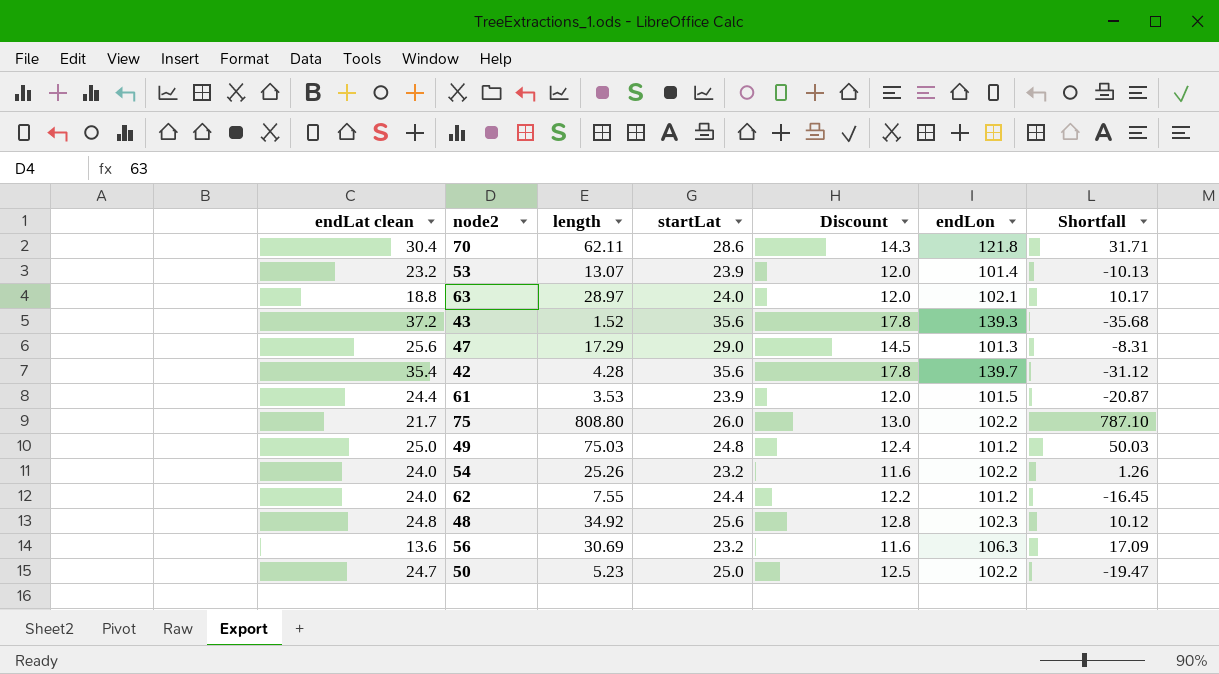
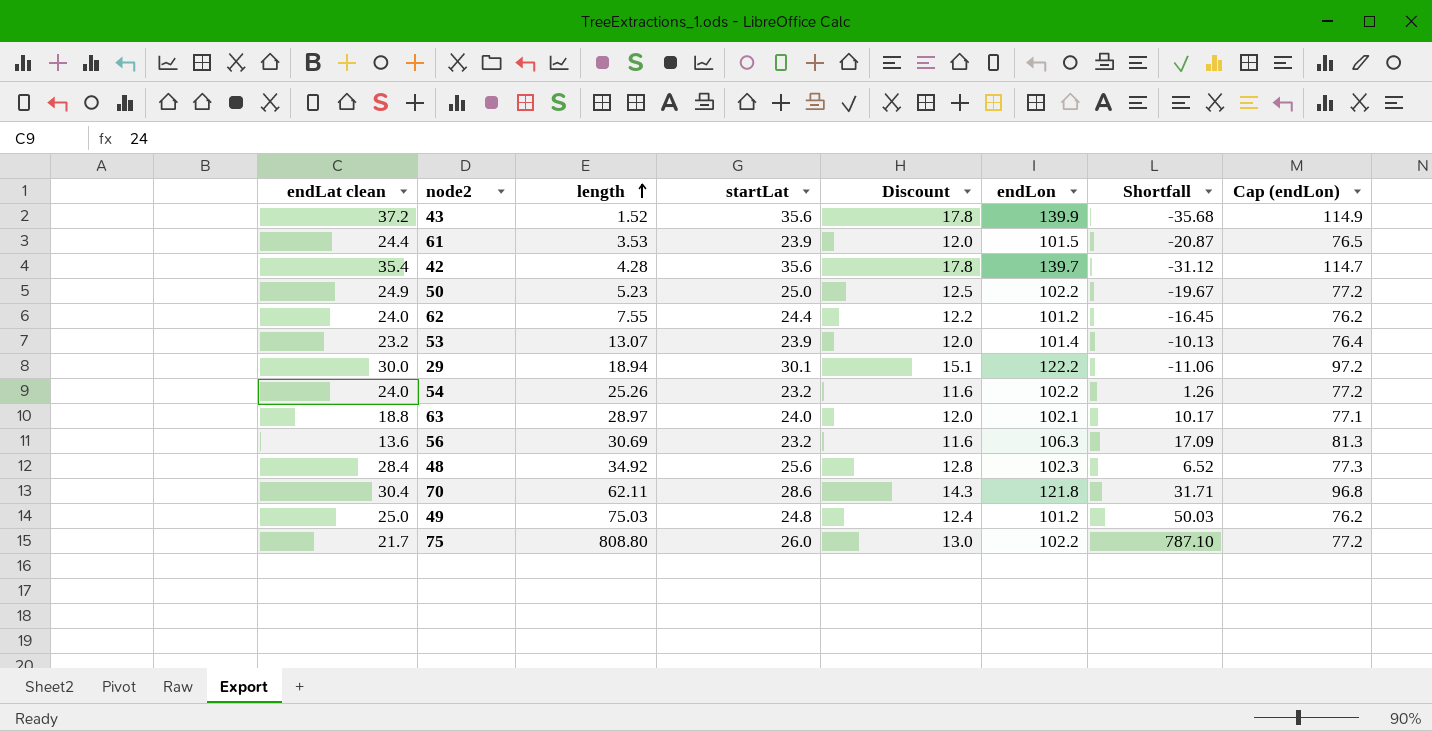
row order: none -> length ascending
column Cap (endLon) | formula: none -> [endLon] - 25
row 47: 25.6 | 17.29 | 29.0 | 14.5 | 101.3 | -8.31 -> none
43 | endLon: 139.3 -> 139.9
50 | endLat clean: 24.7 -> 24.9
50 | Shortfall: -19.47 -> -19.67
row 29: none -> 30.0 | 18.94 | 30.1 | 15.1 | 122.2 | -11.06 | 97.2
48 | endLat clean: 24.8 -> 28.4
48 | Shortfall: 10.12 -> 6.52

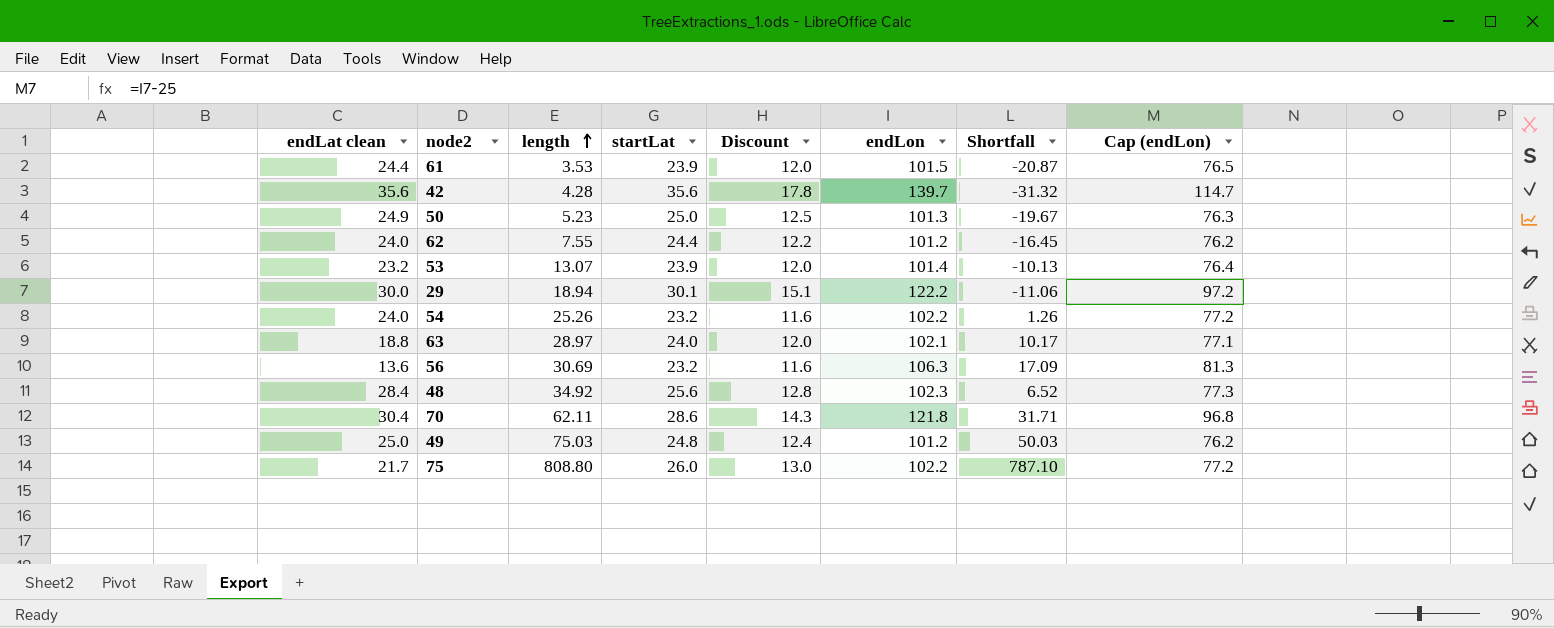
row 43: 37.2 | 1.52 | 35.6 | 17.8 | 139.9 | -35.68 | 114.9 -> none
42 | endLat clean: 35.4 -> 35.6
42 | Shortfall: -31.12 -> -31.32
50 | endLon: 102.2 -> 101.3
50 | Cap (endLon): 77.2 -> 76.3

